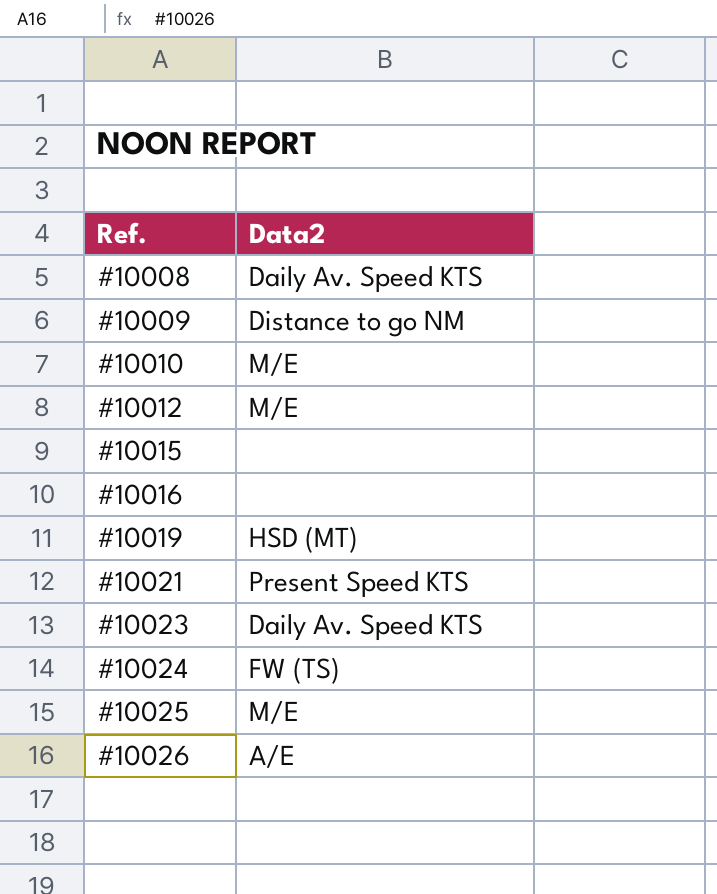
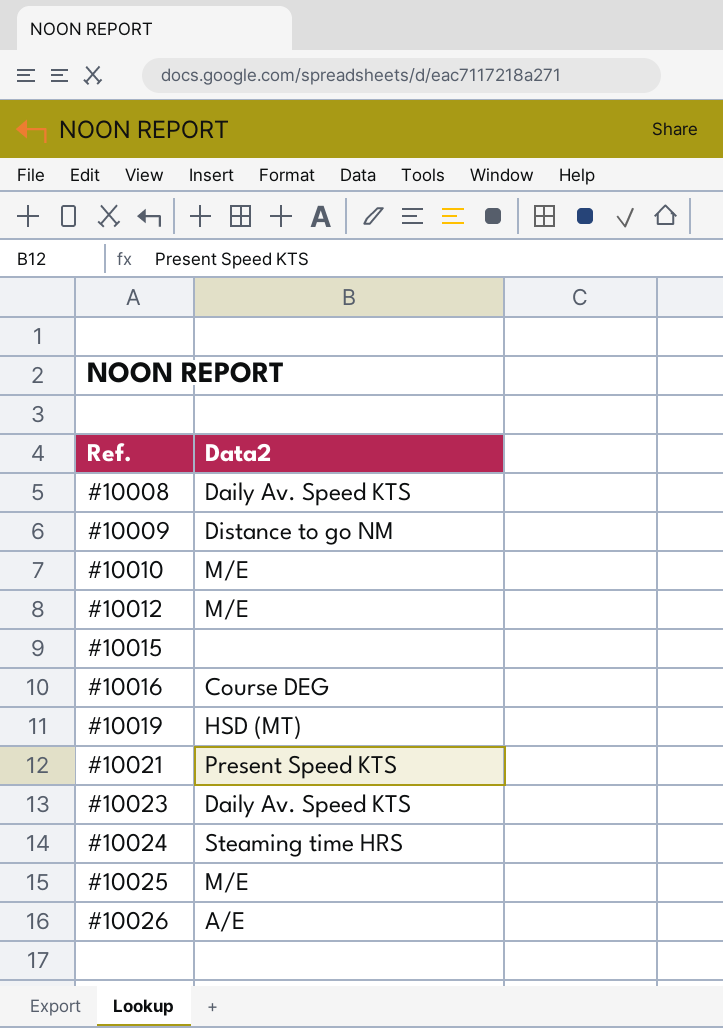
#10016 | Data2: none -> Course DEG
#10024 | Data2: FW (TS) -> Steaming time HRS

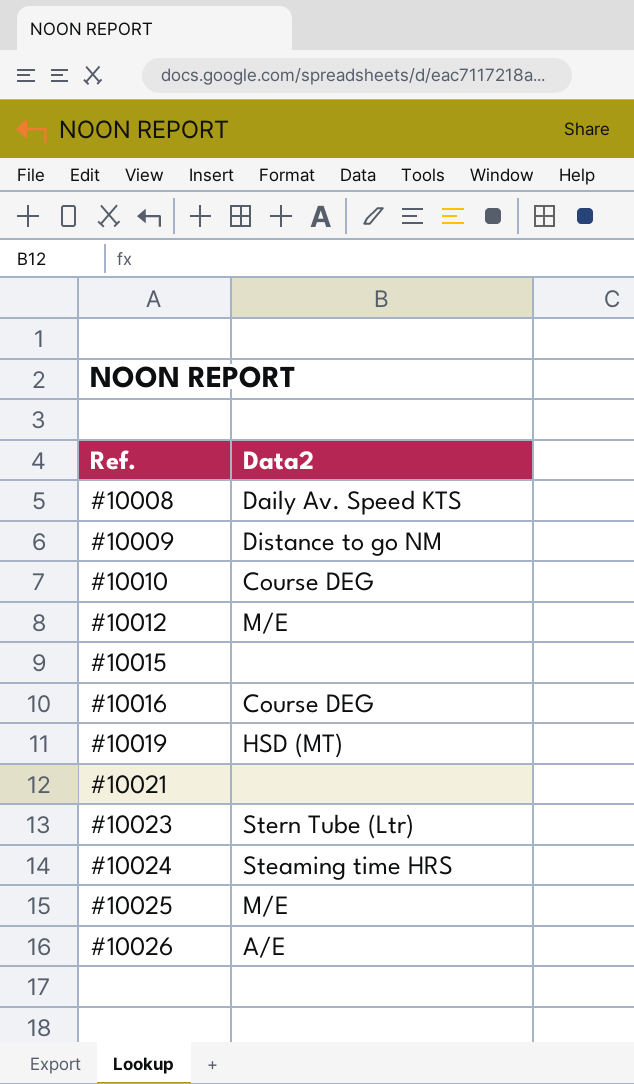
#10010 | Data2: M/E -> Course DEG
#10021 | Data2: Present Speed KTS -> none
#10023 | Data2: Daily Av. Speed KTS -> Stern Tube (Ltr)

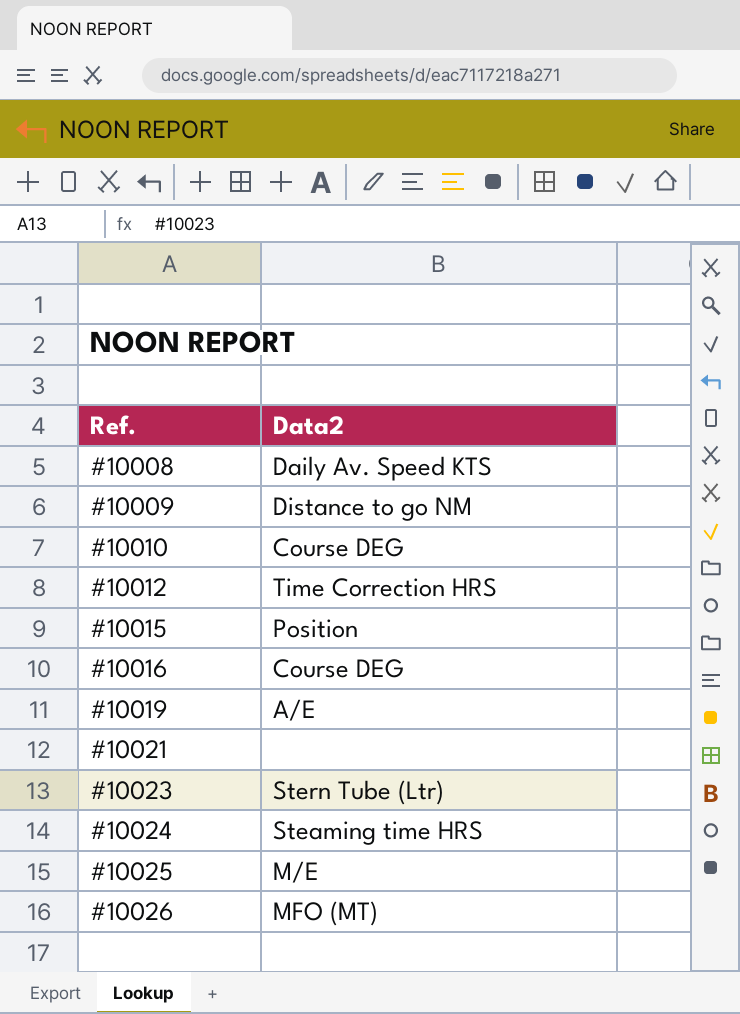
#10012 | Data2: M/E -> Time Correction HRS
#10015 | Data2: none -> Position
#10019 | Data2: HSD (MT) -> A/E
#10026 | Data2: A/E -> MFO (MT)

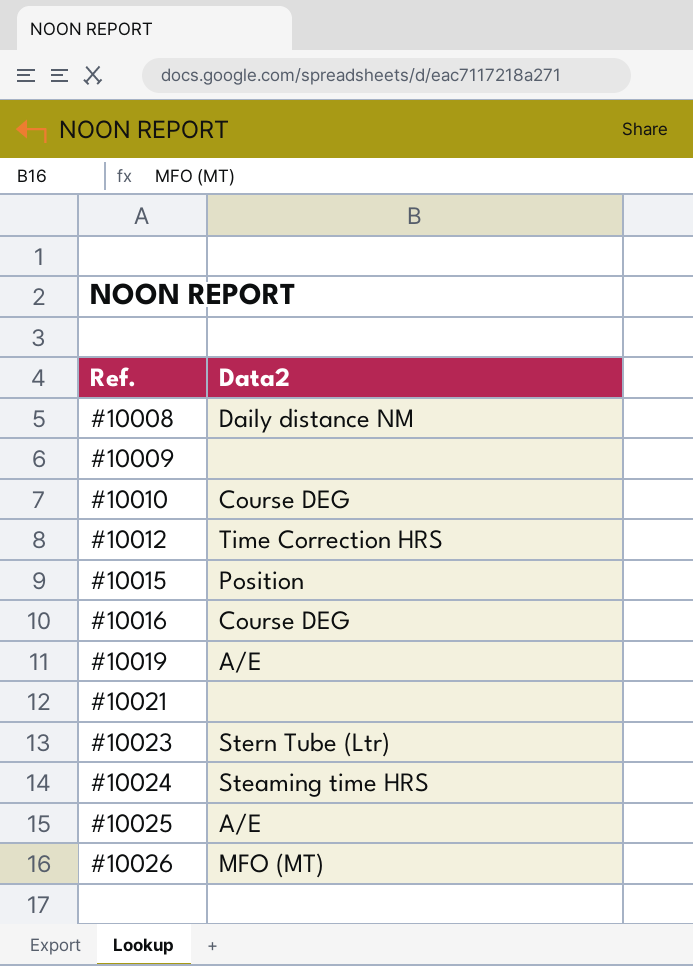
#10008 | Data2: Daily Av. Speed KTS -> Daily distance NM
#10009 | Data2: Distance to go NM -> none
#10025 | Data2: M/E -> A/E

